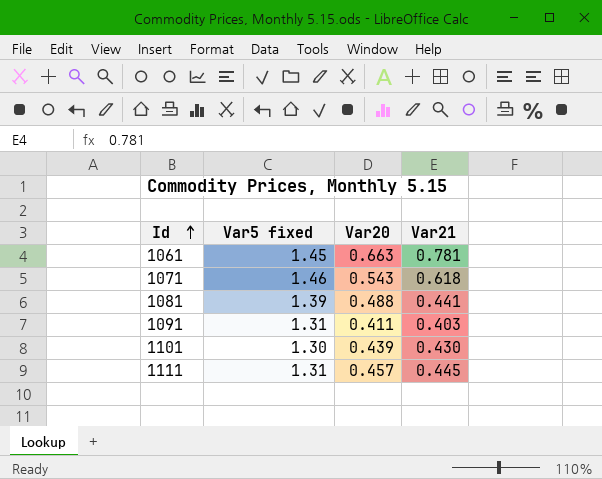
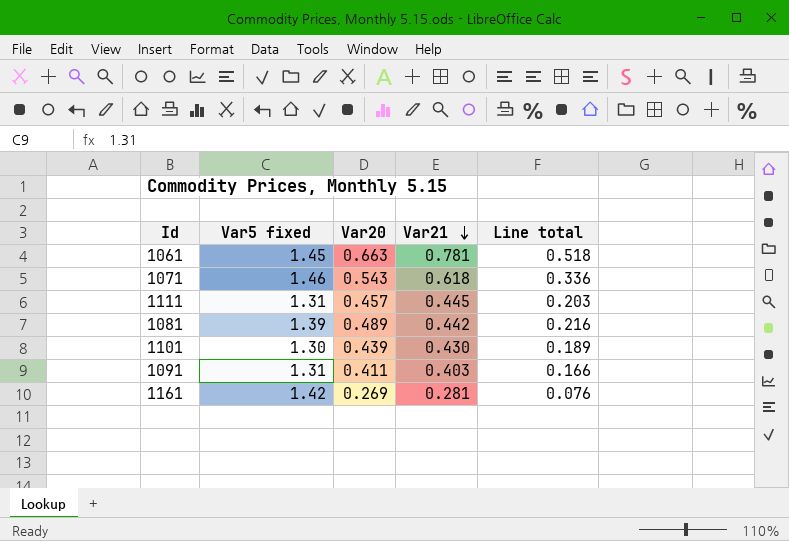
row order: Id ascending -> Var21 descending
column Line total | formula: none -> [Var20] * [Var21]
1081 | Var20: 0.488 -> 0.489
1081 | Var21: 0.441 -> 0.442
row 1161: none -> 1.42 | 0.269 | 0.281 | 0.076

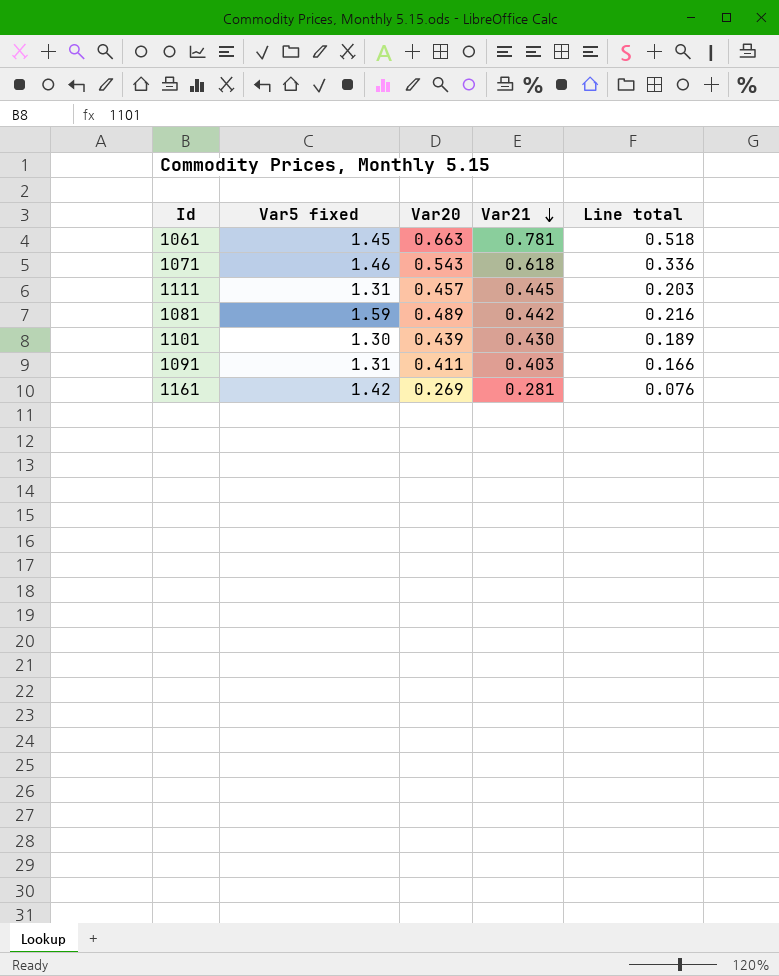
1081 | Var5 fixed: 1.39 -> 1.59

